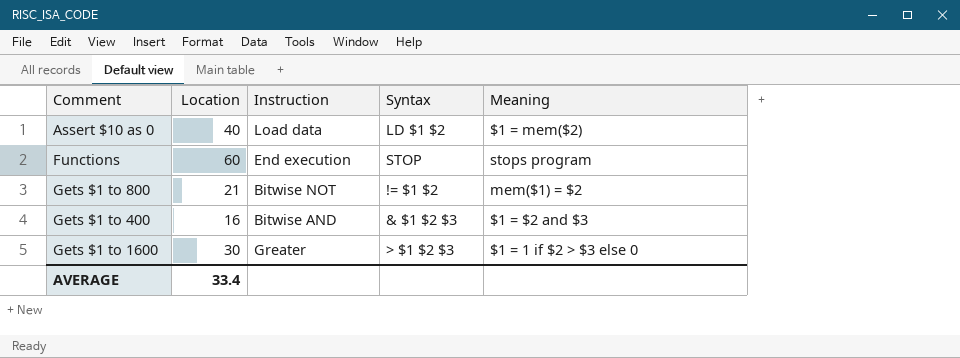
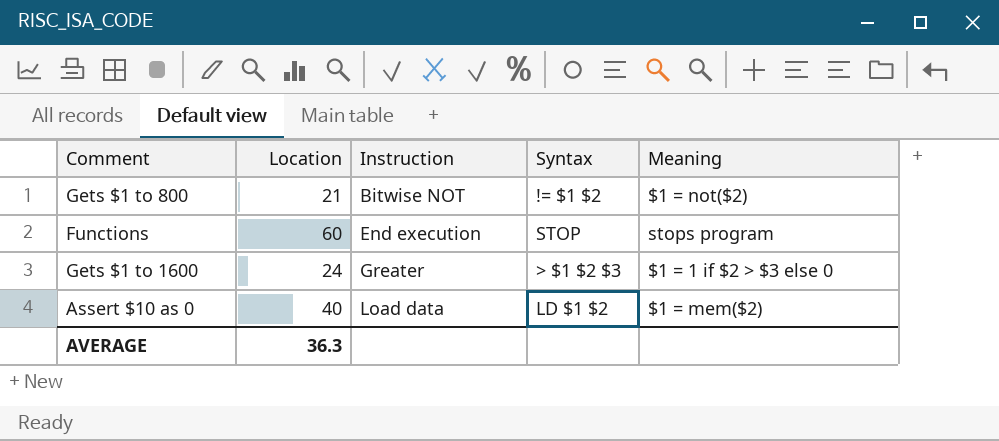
row order: none -> Instruction ascending
row Gets $1 to 400: 16 | Bitwise AND | & $1 $2 $3 | $1 = $2 and $3 -> none
Gets $1 to 800 | Meaning: mem($1) = $2 -> $1 = not($2)
Gets $1 to 1600 | Location: 30 -> 24
AVERAGE | Location: 33.4 -> 36.3

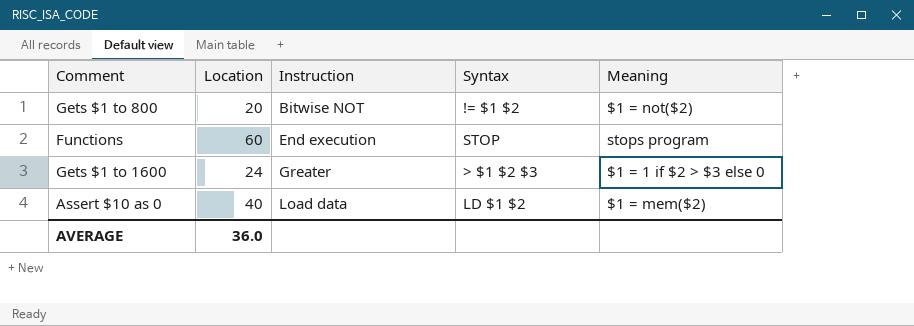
Gets $1 to 800 | Location: 21 -> 20
AVERAGE | Location: 36.3 -> 36.0

